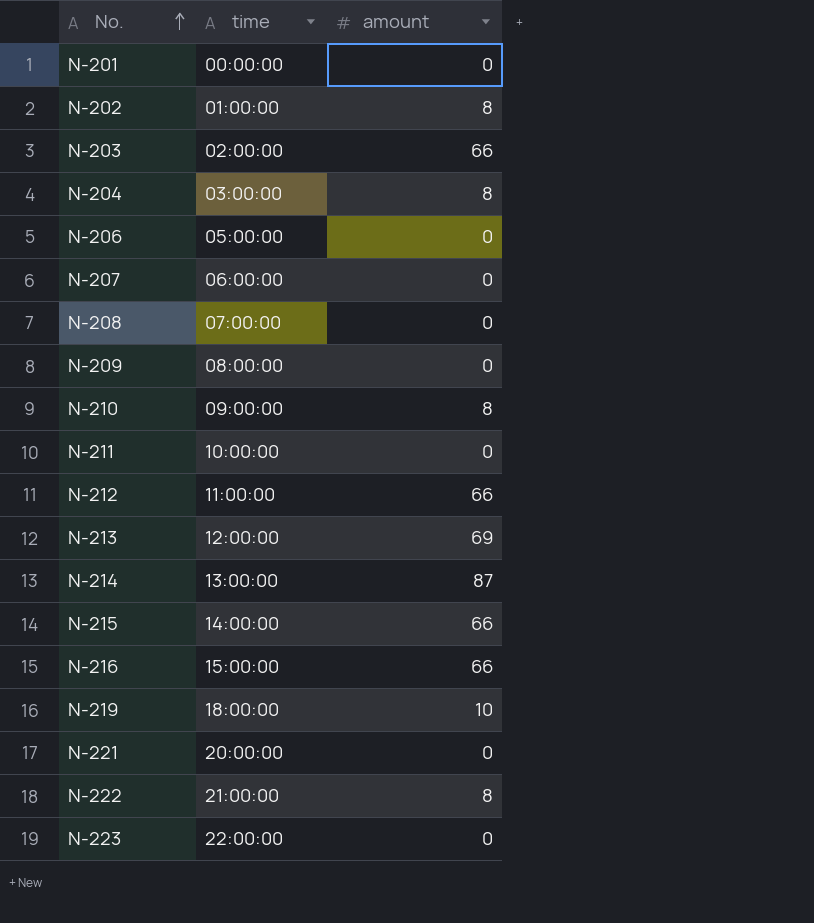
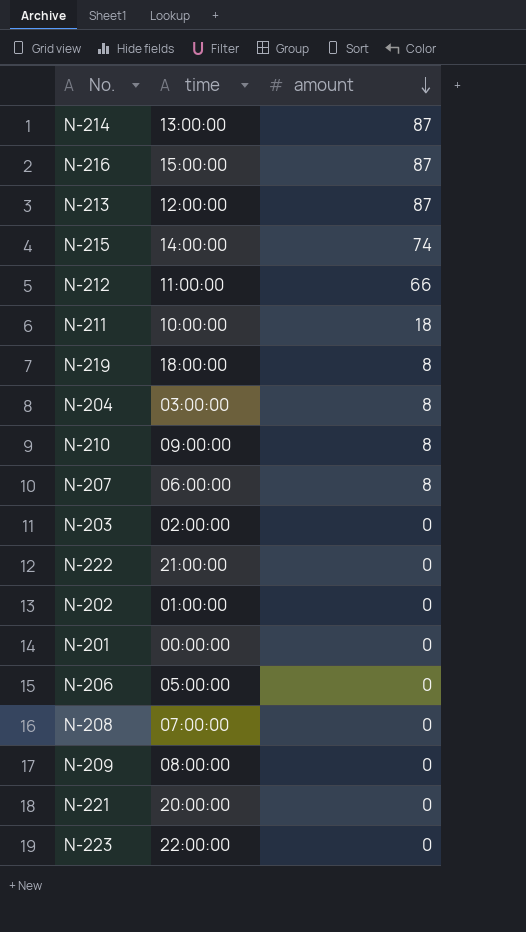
row order: No. ascending -> amount descending
N-216 | amount: 66 -> 87
N-213 | amount: 69 -> 87
N-215 | amount: 66 -> 74
N-211 | amount: 0 -> 18
N-219 | amount: 10 -> 8
N-207 | amount: 0 -> 8
N-203 | amount: 66 -> 0
N-222 | amount: 8 -> 0
N-202 | amount: 8 -> 0

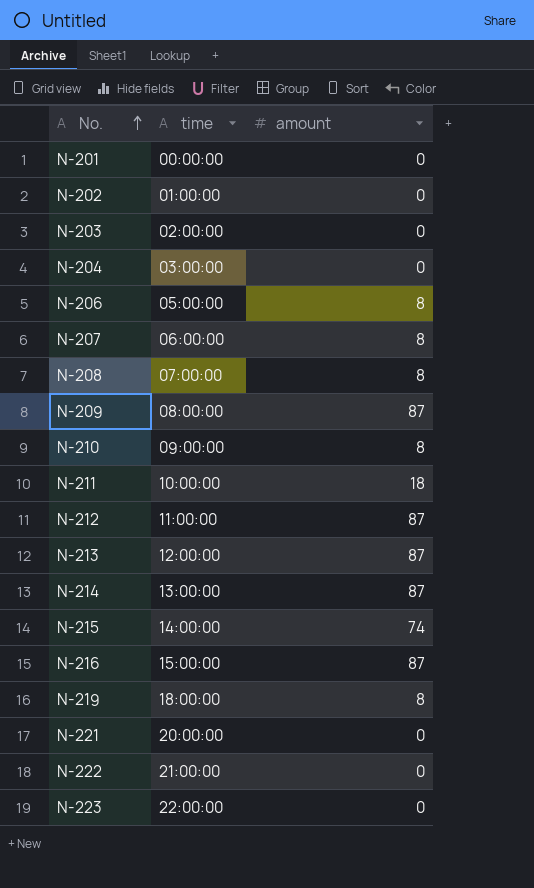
row order: amount descending -> No. ascending
N-204 | amount: 8 -> 0
N-206 | amount: 0 -> 8
N-208 | amount: 0 -> 8
N-209 | amount: 0 -> 87
N-212 | amount: 66 -> 87

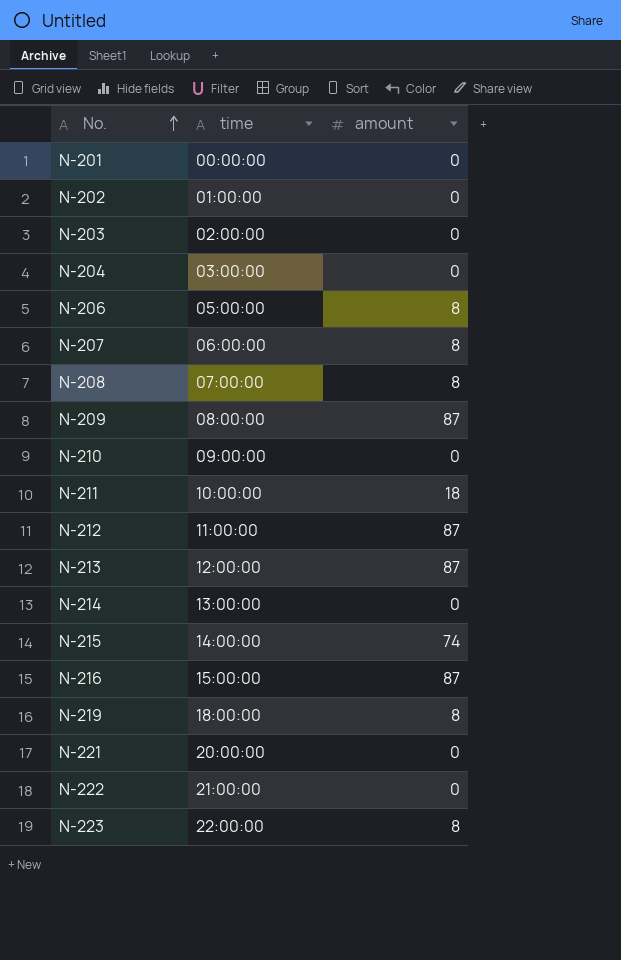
N-210 | amount: 8 -> 0
N-214 | amount: 87 -> 0
N-223 | amount: 0 -> 8

